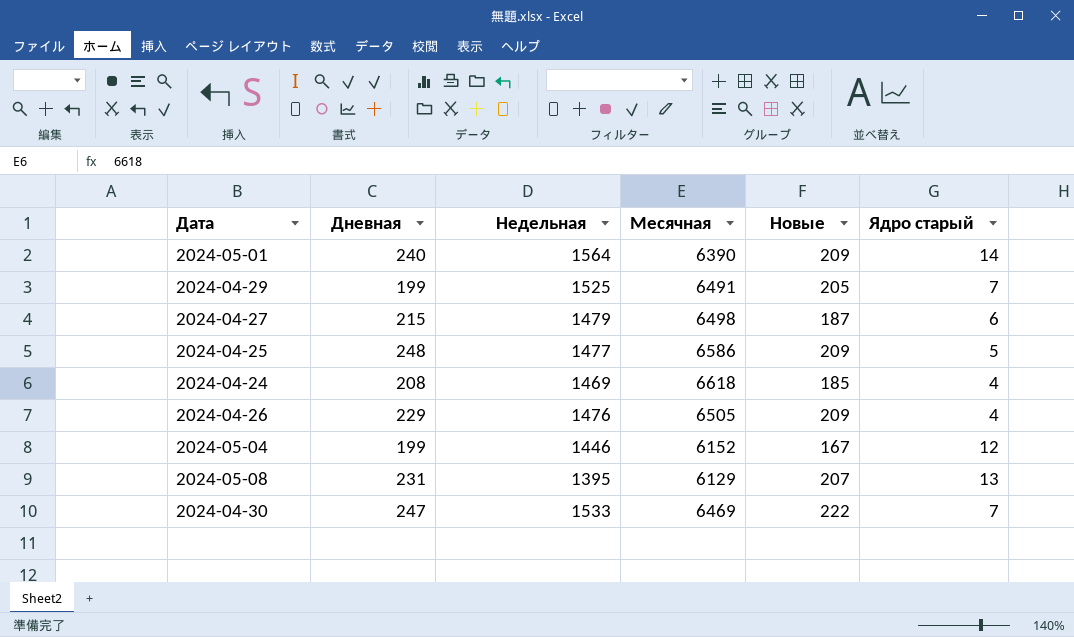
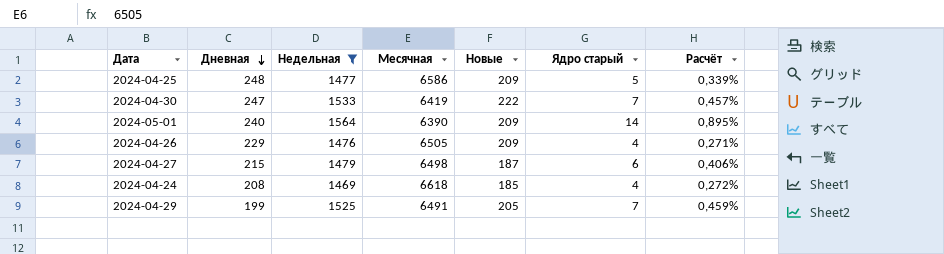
filter: none -> Недельная >= 1469
row order: none -> Дневная descending
column Расчёт | formula: none -> [Ядро старый] / [Недельная]
2024-04-30 | Месячная: 6469 -> 6419

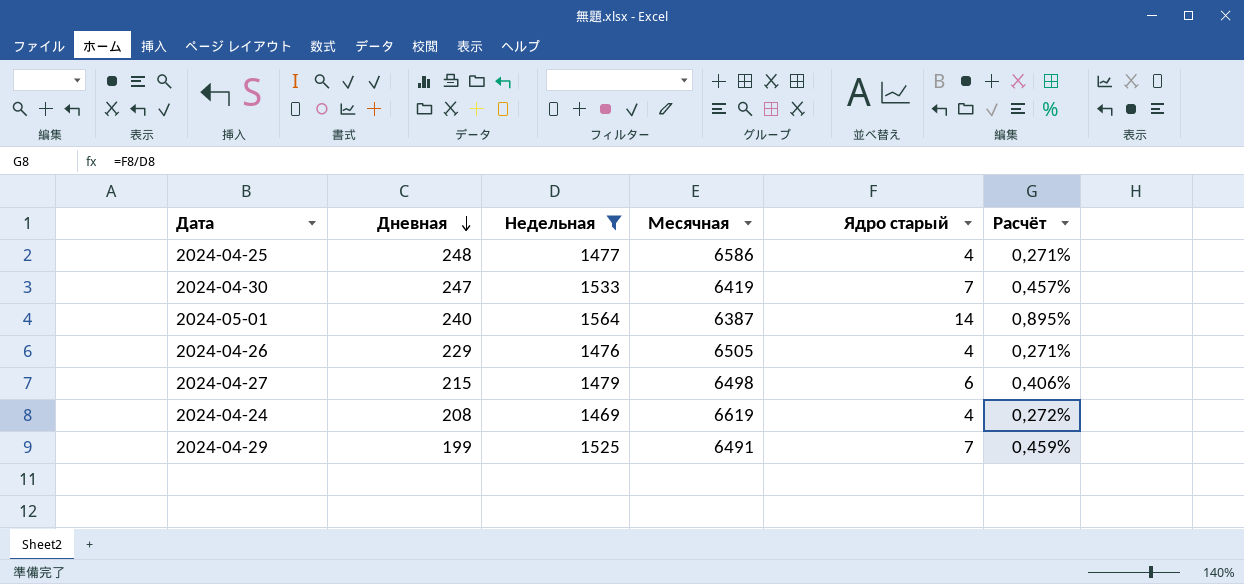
column Новые | position: 5 -> none
2024-04-25 | Ядро старый: 5 -> 4
2024-04-25 | Расчёт: 0,339% -> 0,271%
2024-05-01 | Месячная: 6390 -> 6387
2024-04-24 | Месячная: 6618 -> 6619

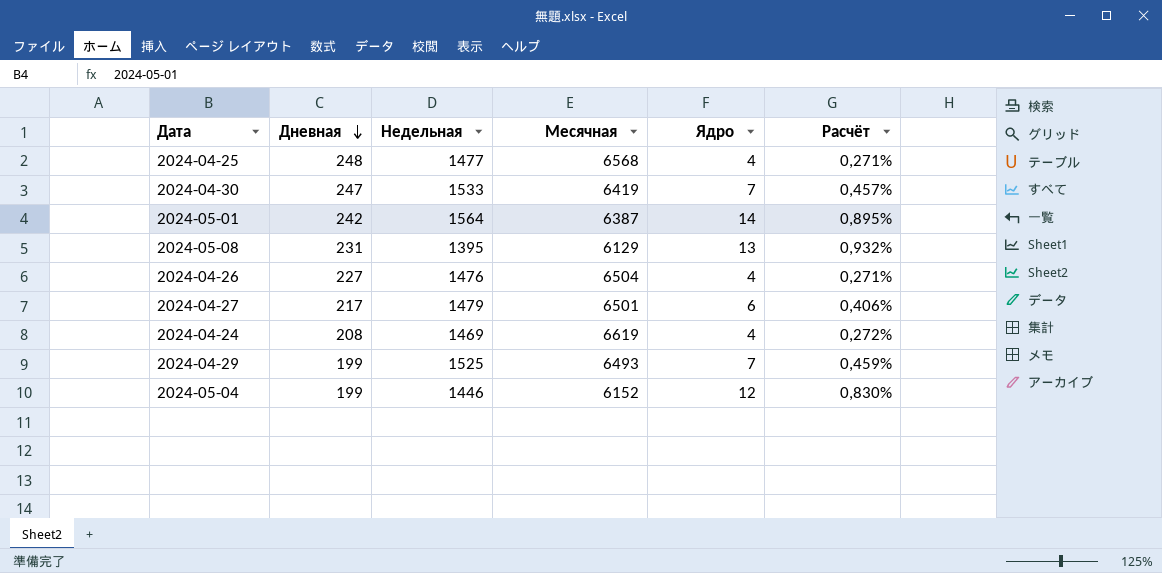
filter: Недельная >= 1469 -> none
column name: Ядро старый -> Ядро
2024-04-25 | Месячная: 6586 -> 6568
2024-05-01 | Дневная: 240 -> 242
2024-04-26 | Дневная: 229 -> 227
2024-04-26 | Месячная: 6505 -> 6504
2024-04-27 | Дневная: 215 -> 217
2024-04-27 | Месячная: 6498 -> 6501
2024-04-29 | Месячная: 6491 -> 6493

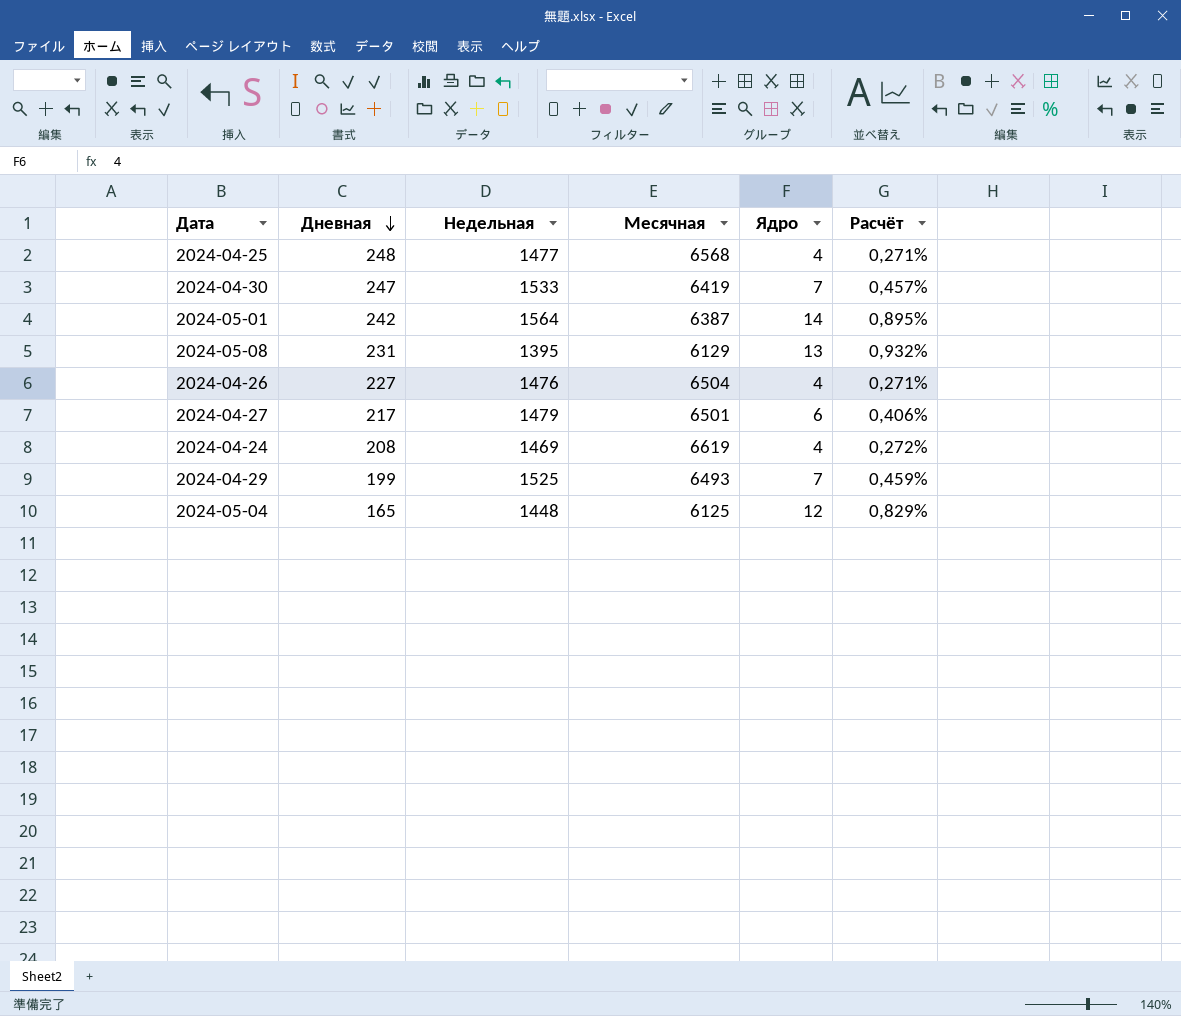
2024-05-04 | Дневная: 199 -> 165
2024-05-04 | Недельная: 1446 -> 1448
2024-05-04 | Месячная: 6152 -> 6125
2024-05-04 | Расчёт: 0,830% -> 0,829%

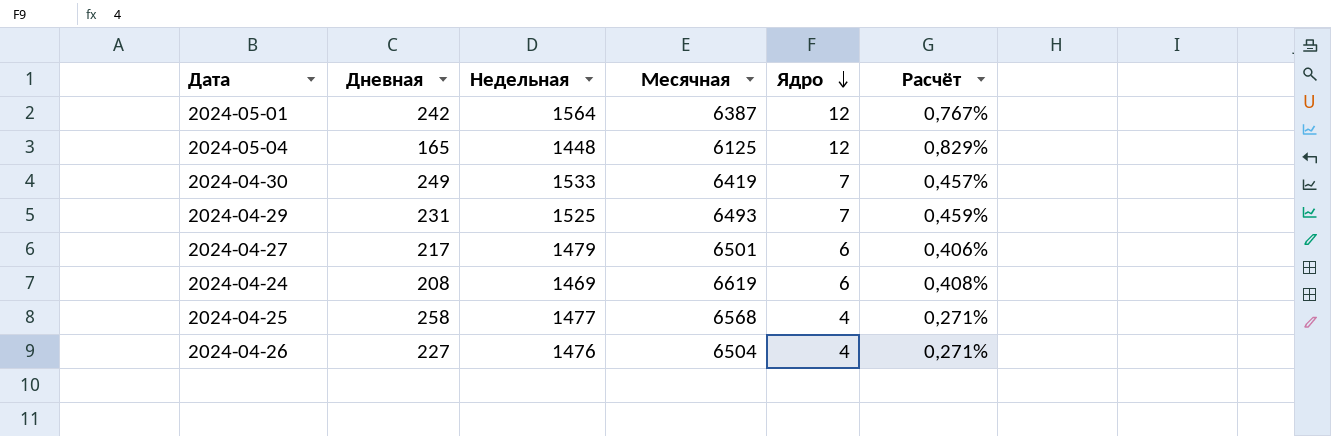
row order: Дневная descending -> Ядро descending
row 2024-05-08: 231 | 1395 | 6129 | 13 | 0,932% -> none
2024-05-01 | Ядро: 14 -> 12
2024-05-01 | Расчёт: 0,895% -> 0,767%
2024-04-30 | Дневная: 247 -> 249
2024-04-29 | Дневная: 199 -> 231
2024-04-24 | Ядро: 4 -> 6
2024-04-24 | Расчёт: 0,272% -> 0,408%
2024-04-25 | Дневная: 248 -> 258

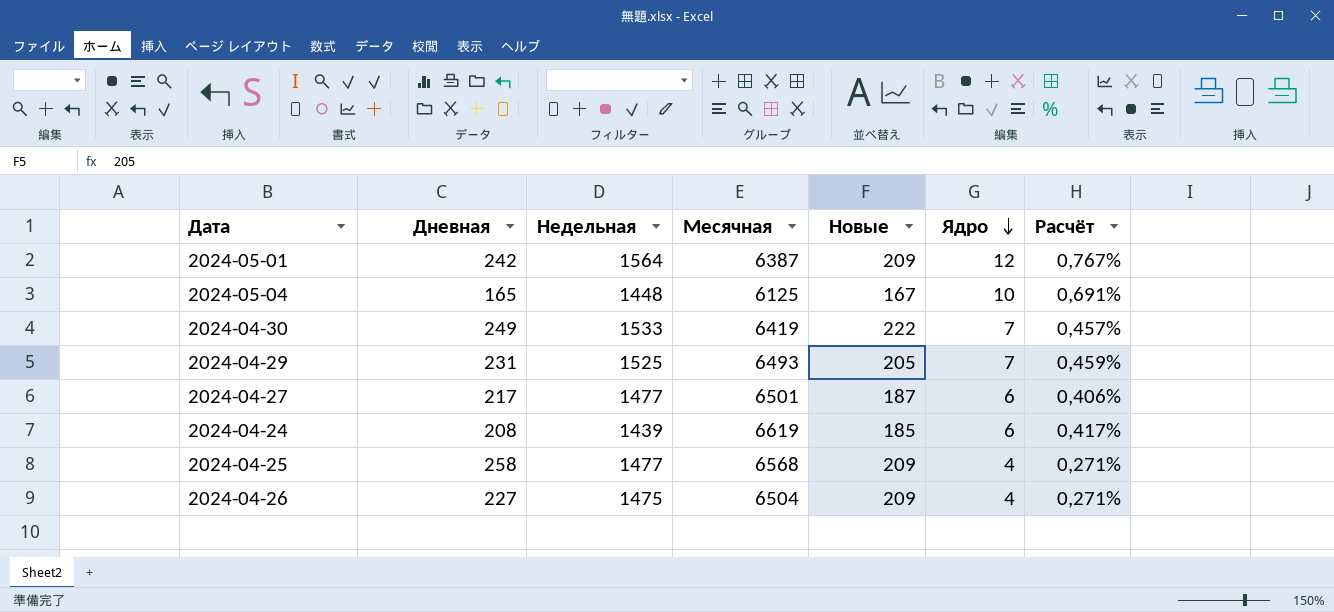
column Новые | position: none -> 5
2024-05-04 | Ядро: 12 -> 10
2024-05-04 | Расчёт: 0,829% -> 0,691%
2024-04-27 | Недельная: 1479 -> 1477
2024-04-24 | Недельная: 1469 -> 1439
2024-04-24 | Расчёт: 0,408% -> 0,417%
2024-04-26 | Недельная: 1476 -> 1475

